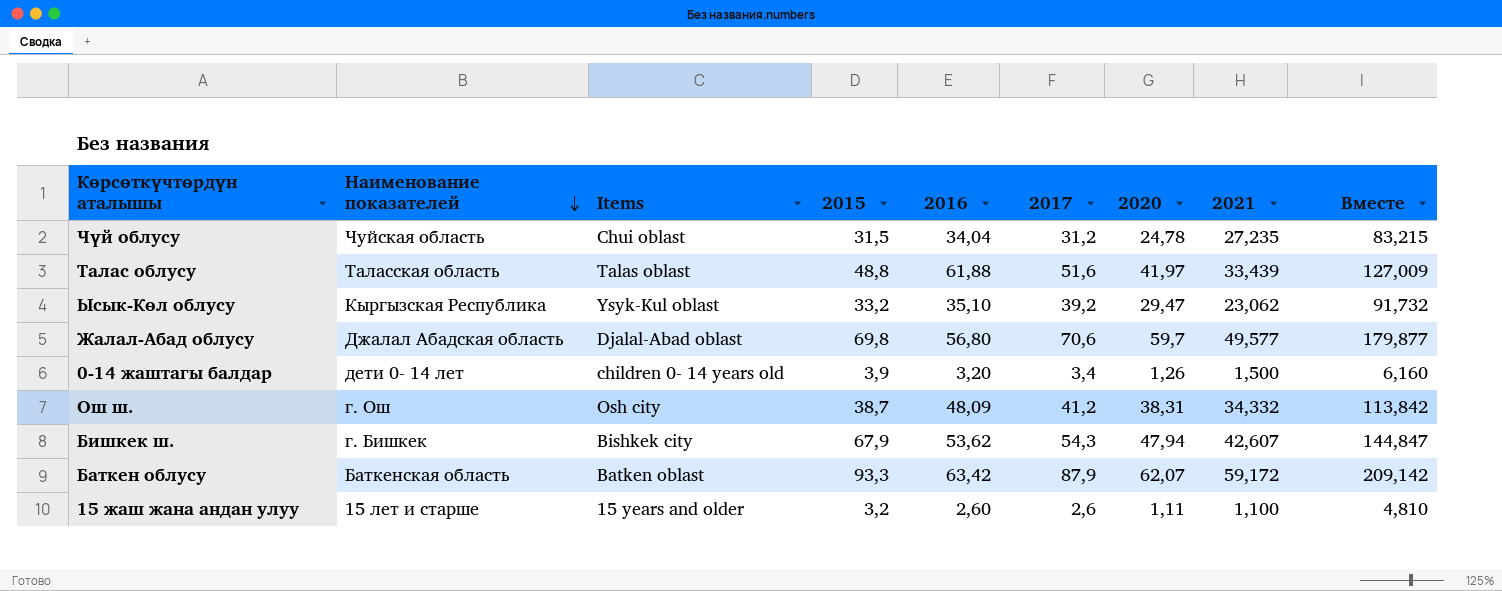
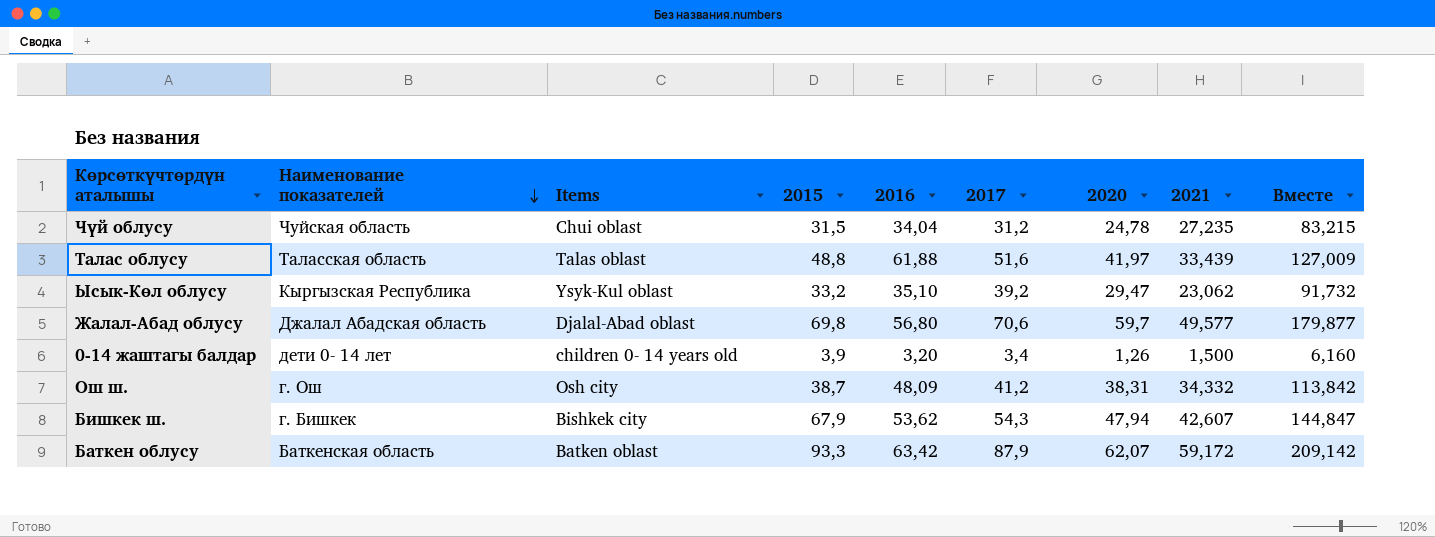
row 15 жаш жана андан улуу: 15 лет и старше | 15 years and older | 3,2 | 2,60 | 2,6 | 1,11 | 1,100 | 4,810 -> none

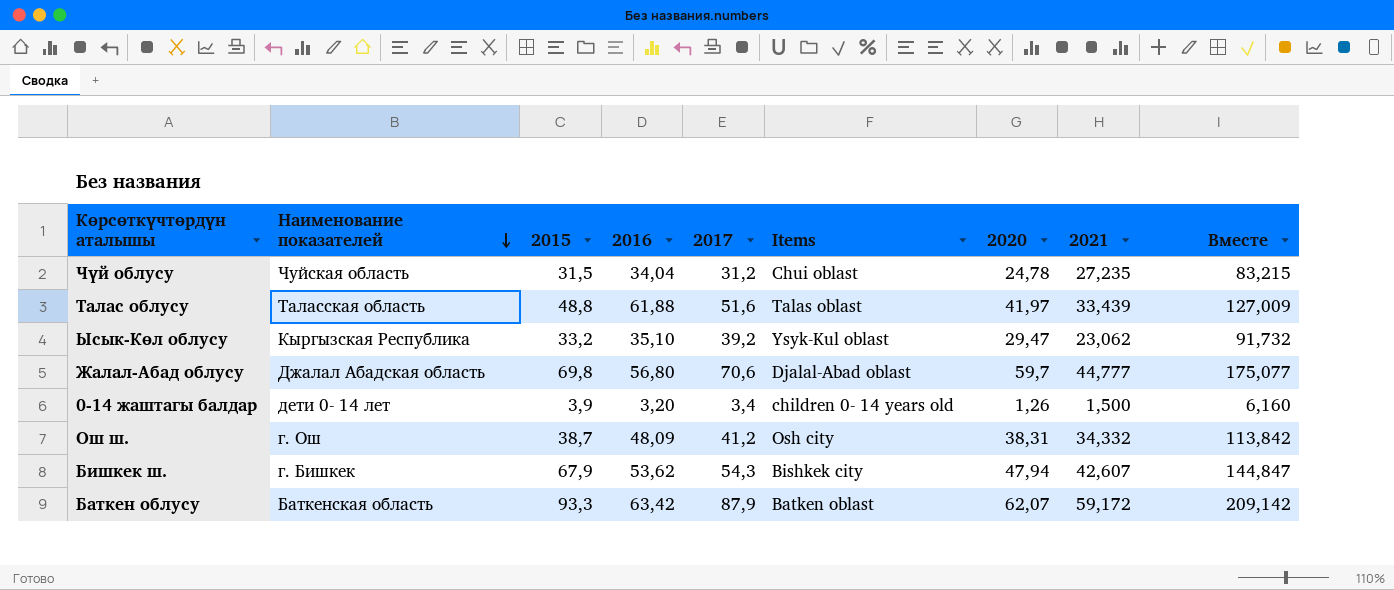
column Items | position: 3 -> 6
Жалал-Абад облусу | 2021: 49,577 -> 44,777
Жалал-Абад облусу | Вместе: 179,877 -> 175,077

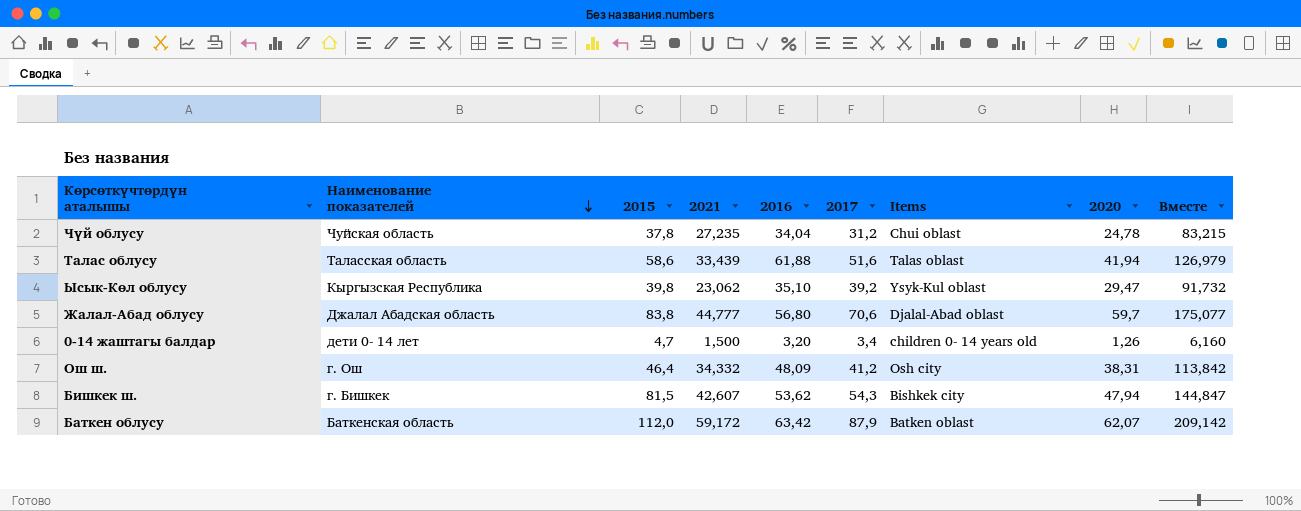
column 2021 | position: 8 -> 4
Чүй облусу | 2015: 31,5 -> 37,8
Талас облусу | 2015: 48,8 -> 58,6
Талас облусу | 2020: 41,97 -> 41,94
Талас облусу | Вместе: 127,009 -> 126,979
Ысык-Көл облусу | 2015: 33,2 -> 39,8
Жалал-Абад облусу | 2015: 69,8 -> 83,8
0-14 жаштагы балдар | 2015: 3,9 -> 4,7
Ош ш. | 2015: 38,7 -> 46,4
Бишкек ш. | 2015: 67,9 -> 81,5
Баткен облусу | 2015: 93,3 -> 112,0

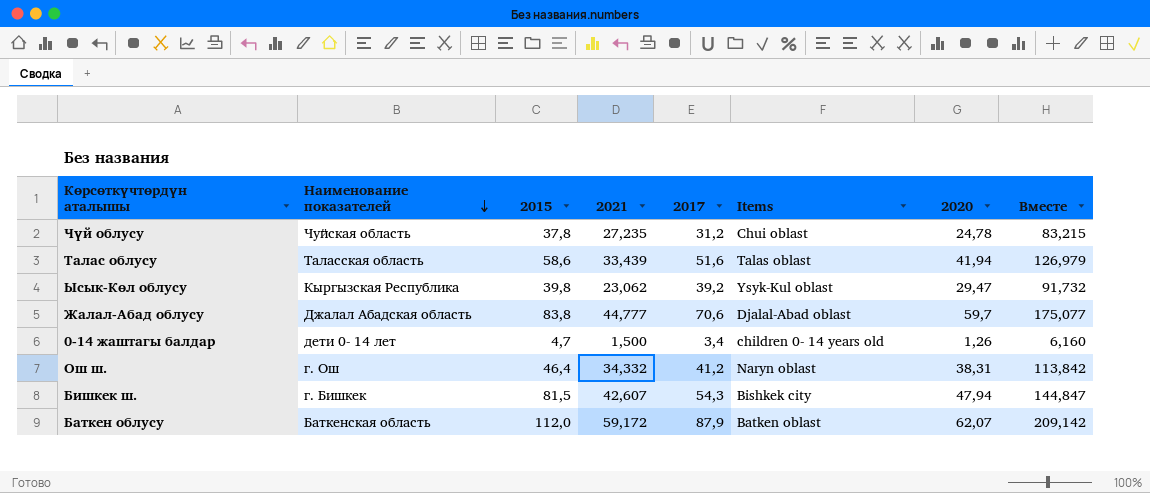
column 2016 | position: 5 -> none
Ош ш. | Items: Osh city -> Naryn oblast

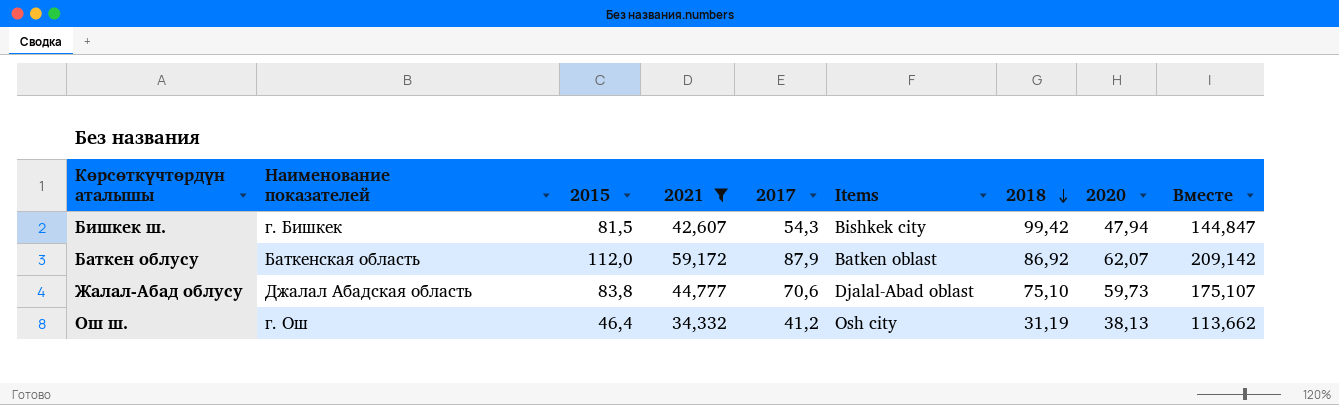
filter: none -> 2021 >= 34,332
row order: Наименование показателей descending -> 2018 descending
column 2018 | position: none -> 7
Жалал-Абад облусу | 2020: 59,7 -> 59,73
Жалал-Абад облусу | Вместе: 175,077 -> 175,107
Ош ш. | Items: Naryn oblast -> Osh city
Ош ш. | 2020: 38,31 -> 38,13
Ош ш. | Вместе: 113,842 -> 113,662

